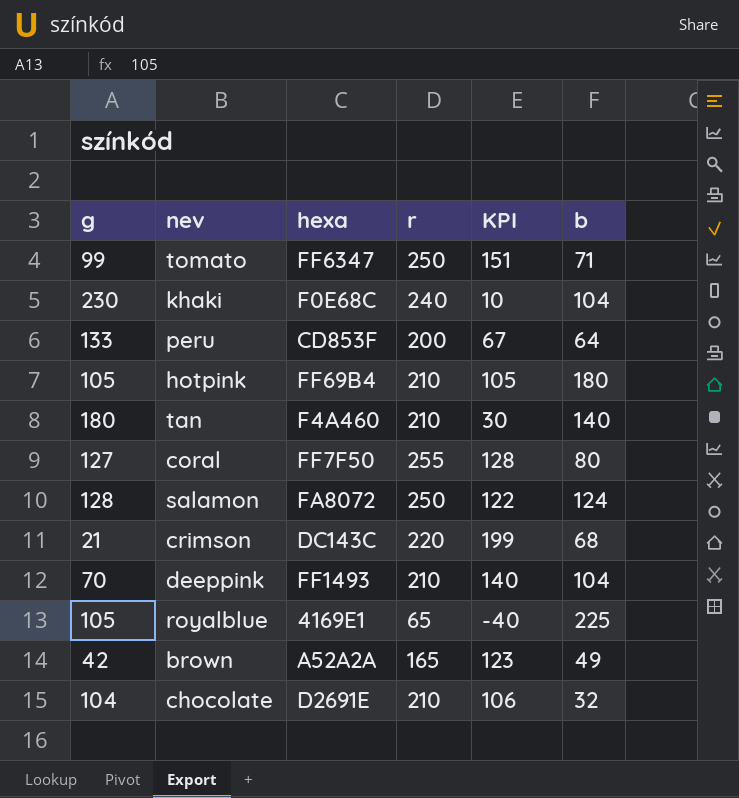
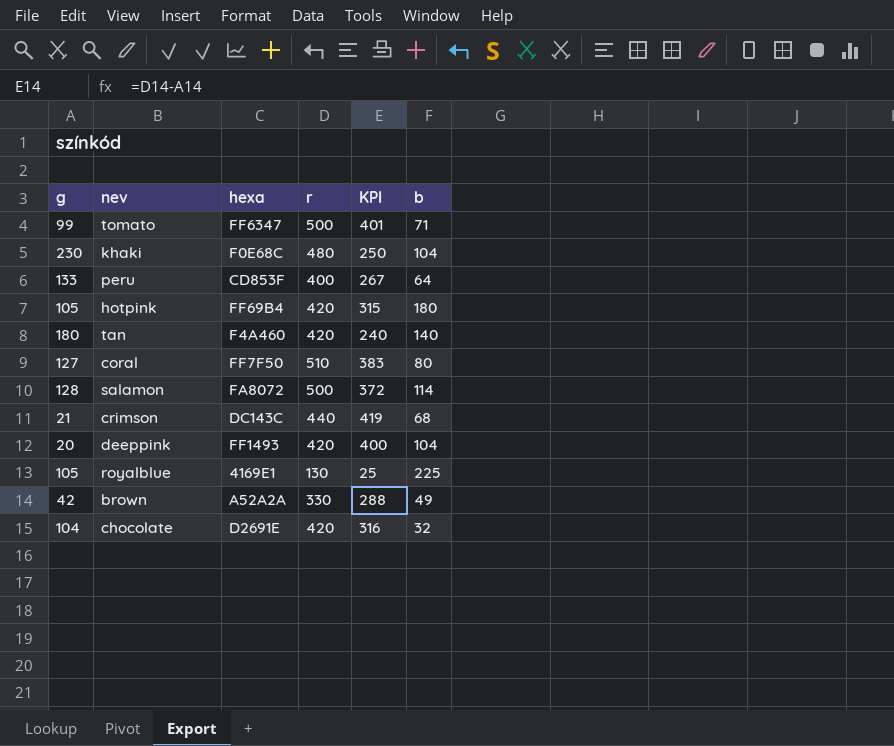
tomato | r: 250 -> 500
tomato | KPI: 151 -> 401
khaki | r: 240 -> 480
khaki | KPI: 10 -> 250
peru | r: 200 -> 400
peru | KPI: 67 -> 267
hotpink | r: 210 -> 420
hotpink | KPI: 105 -> 315
tan | r: 210 -> 420
tan | KPI: 30 -> 240
coral | r: 255 -> 510
coral | KPI: 128 -> 383
salamon | r: 250 -> 500
salamon | KPI: 122 -> 372
salamon | b: 124 -> 114
crimson | r: 220 -> 440
crimson | KPI: 199 -> 419
deeppink | g: 70 -> 20
deeppink | r: 210 -> 420
deeppink | KPI: 140 -> 400
royalblue | r: 65 -> 130
royalblue | KPI: -40 -> 25
brown | r: 165 -> 330
brown | KPI: 123 -> 288
chocolate | r: 210 -> 420
chocolate | KPI: 106 -> 316

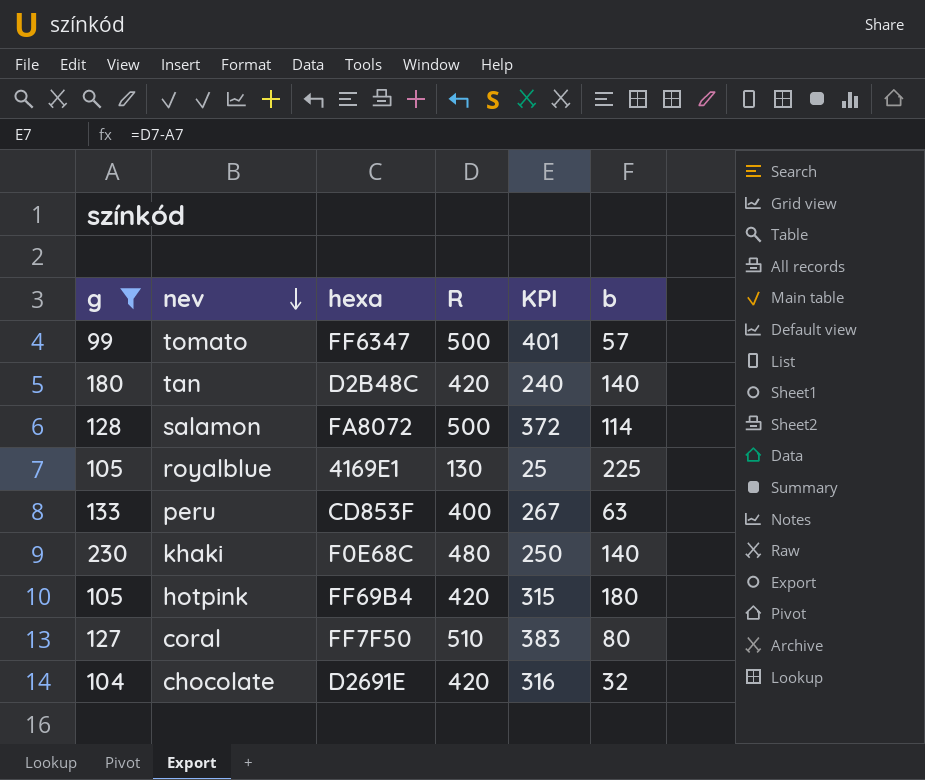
filter: none -> g >= 99
row order: none -> nev descending
column name: r -> R
tomato | b: 71 -> 57
tan | hexa: F4A460 -> D2B48C
peru | b: 64 -> 63
khaki | b: 104 -> 140

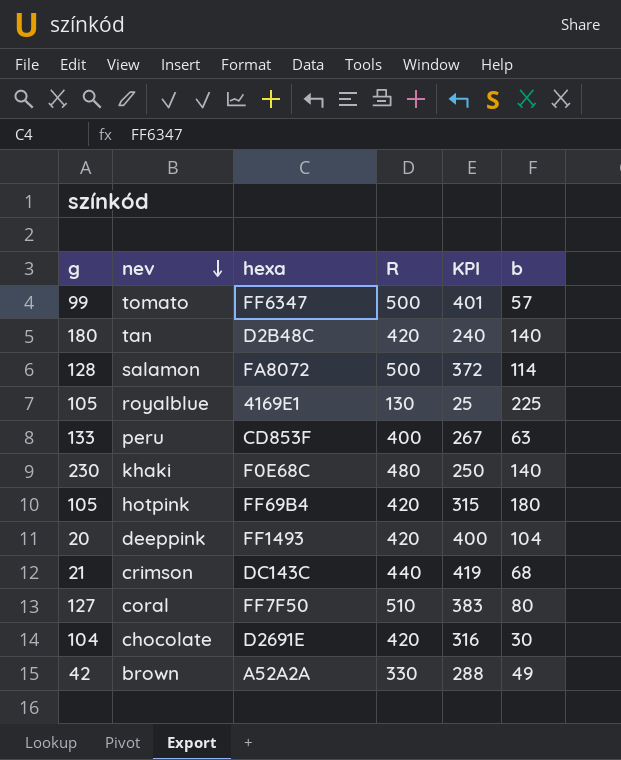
filter: g >= 99 -> none
chocolate | b: 32 -> 30

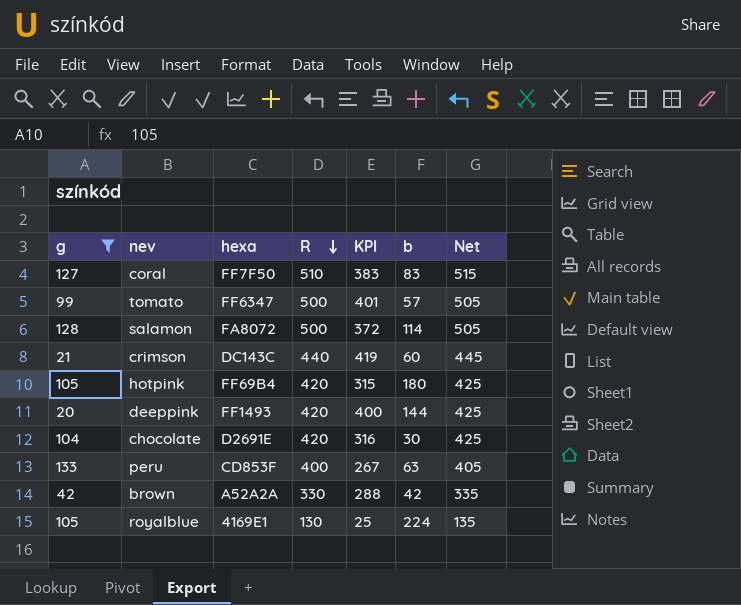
filter: none -> g <= 133
row order: nev descending -> R descending
column Net | formula: none -> [R] + 5
coral | b: 80 -> 83
crimson | b: 68 -> 60
deeppink | b: 104 -> 144
brown | b: 49 -> 42
royalblue | b: 225 -> 224

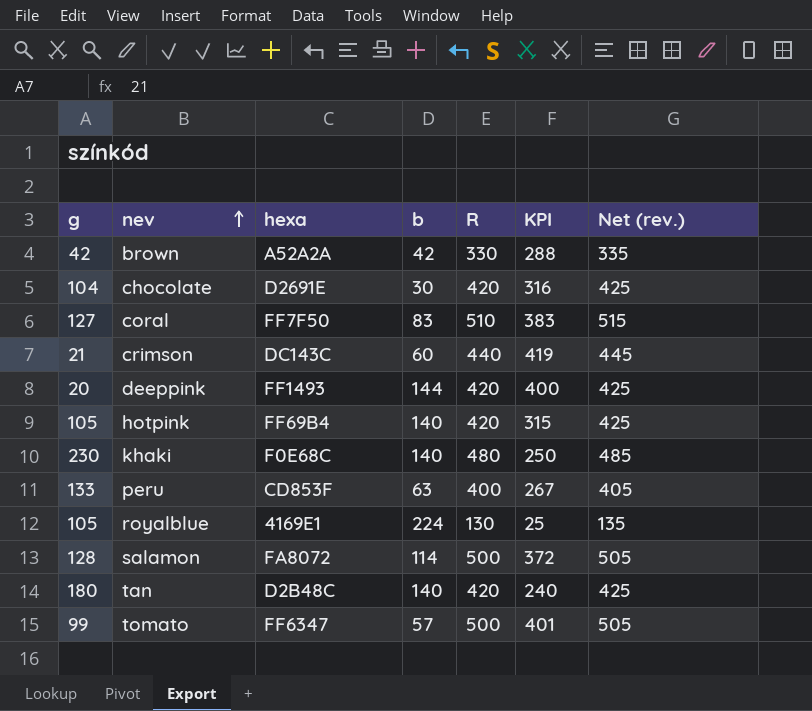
filter: g <= 133 -> none
row order: R descending -> nev ascending
column b | position: 6 -> 4
column name: Net -> Net (rev.)
hotpink | b: 180 -> 140

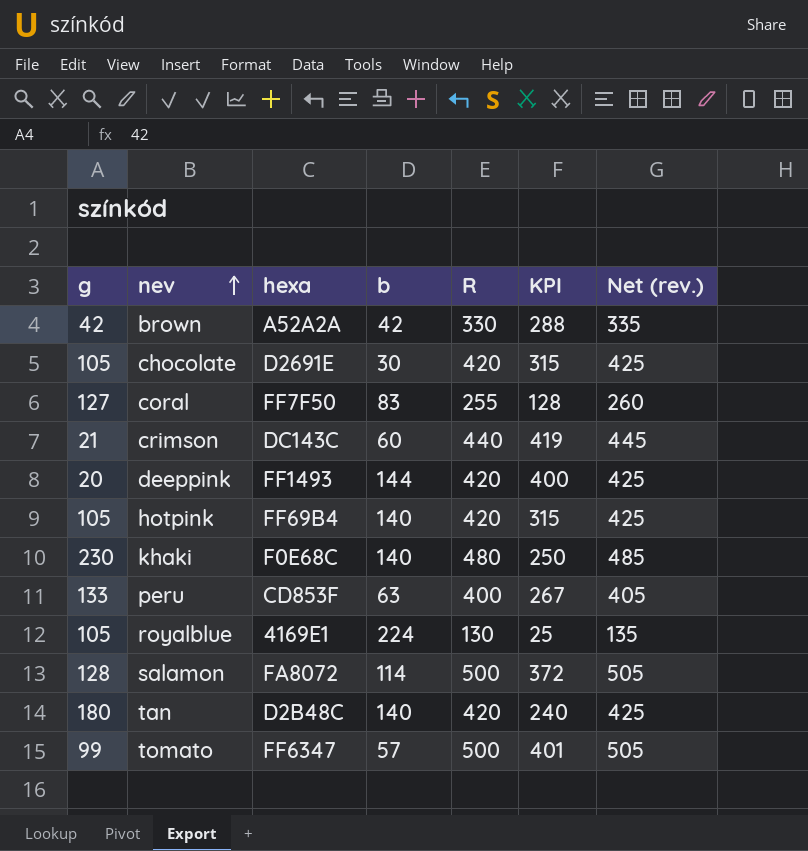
chocolate | g: 104 -> 105
chocolate | KPI: 316 -> 315
coral | R: 510 -> 255
coral | KPI: 383 -> 128
coral | Net (rev.): 515 -> 260

